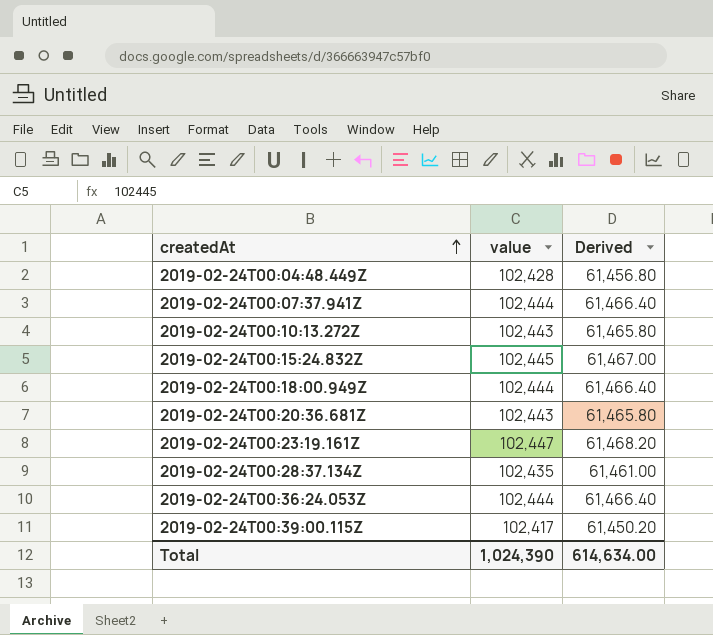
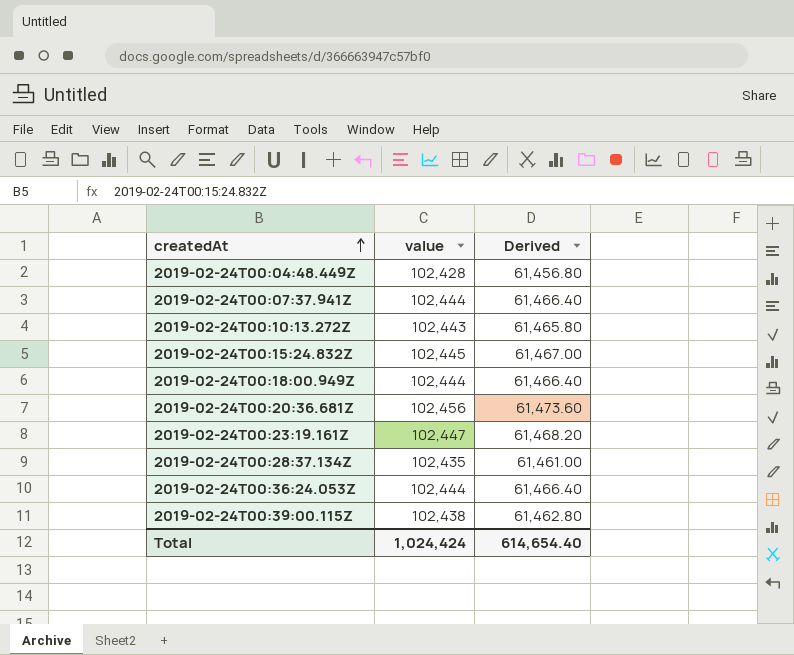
2019-02-24T00:20:36.681Z | value: 102,443 -> 102,456
2019-02-24T00:20:36.681Z | Derived: 61,465.80 -> 61,473.60
2019-02-24T00:39:00.115Z | value: 102,417 -> 102,438
2019-02-24T00:39:00.115Z | Derived: 61,450.20 -> 61,462.80
Total | value: 1,024,390 -> 1,024,424
Total | Derived: 614,634.00 -> 614,654.40

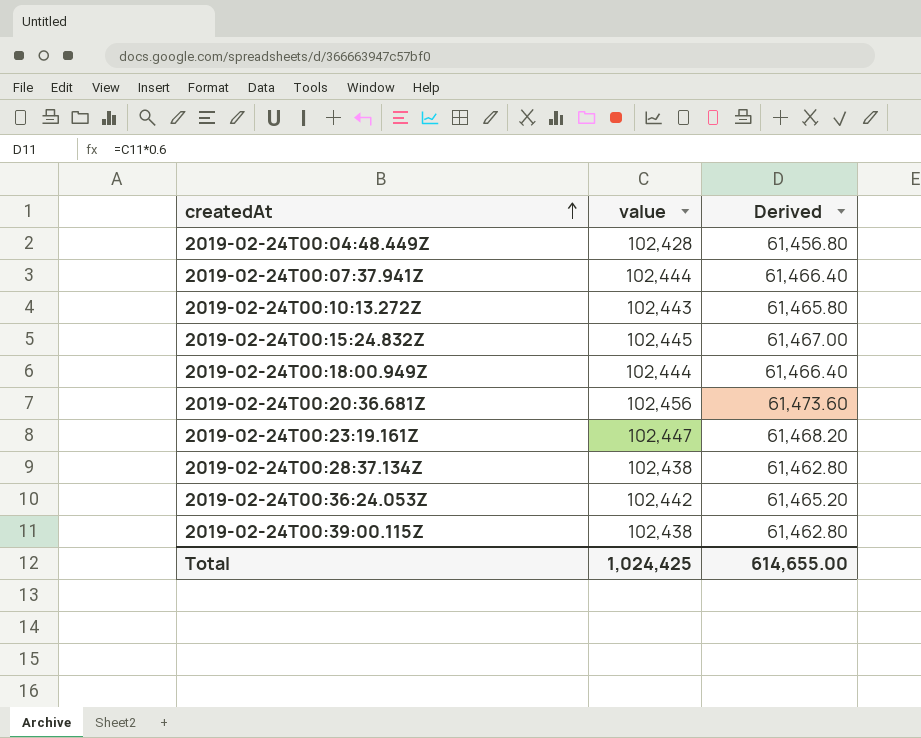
2019-02-24T00:28:37.134Z | value: 102,435 -> 102,438
2019-02-24T00:28:37.134Z | Derived: 61,461.00 -> 61,462.80
2019-02-24T00:36:24.053Z | value: 102,444 -> 102,442
2019-02-24T00:36:24.053Z | Derived: 61,466.40 -> 61,465.20
Total | value: 1,024,424 -> 1,024,425
Total | Derived: 614,654.40 -> 614,655.00

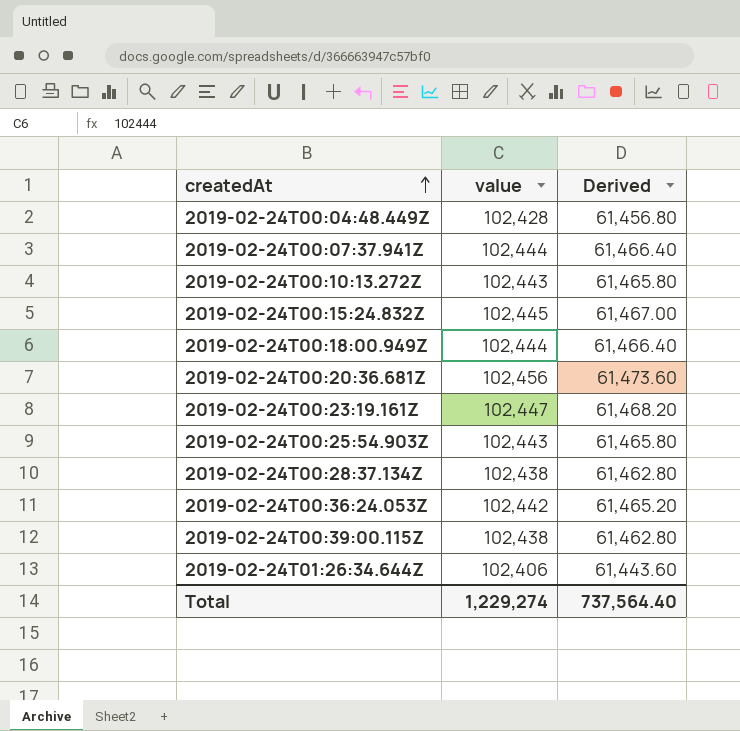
row 2019-02-24T00:25:54.903Z: none -> 102,443 | 61,465.80
row 2019-02-24T01:26:34.644Z: none -> 102,406 | 61,443.60
Total | value: 1,024,425 -> 1,229,274
Total | Derived: 614,655.00 -> 737,564.40

